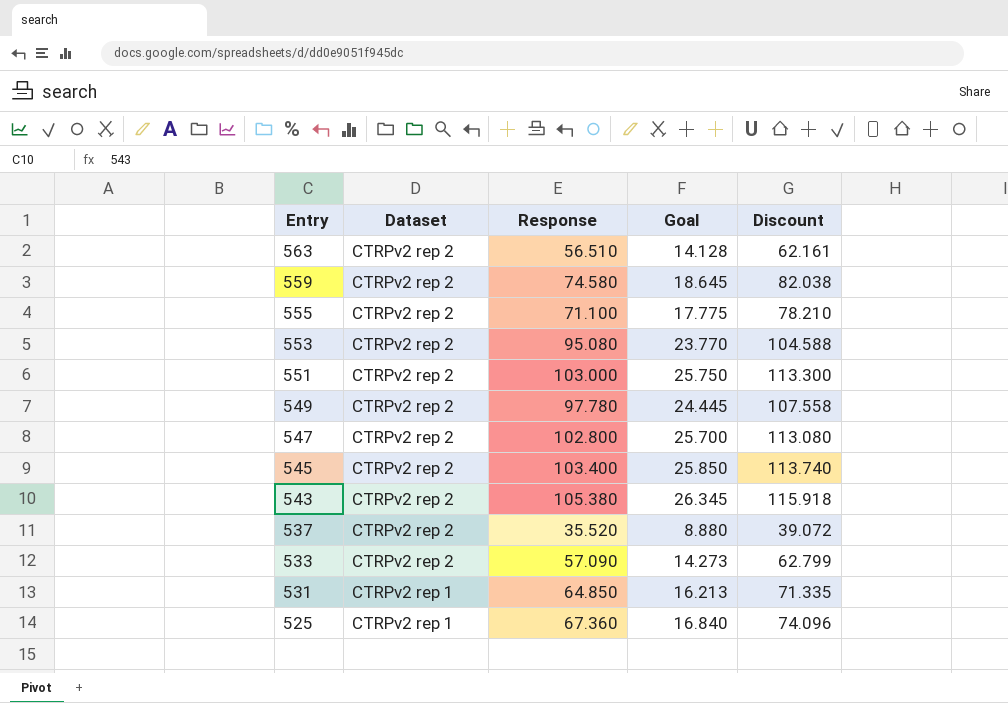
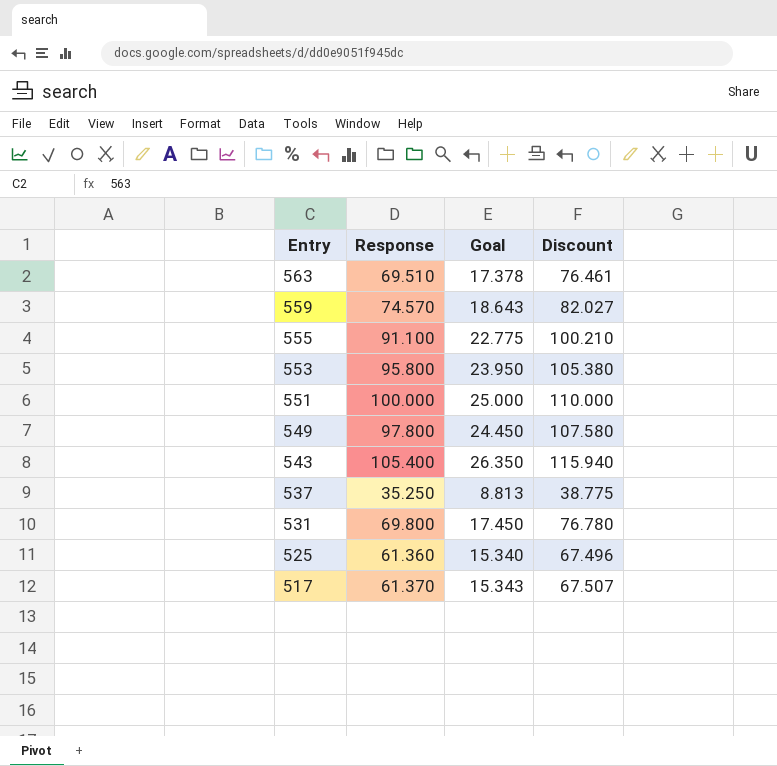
column Dataset | position: 2 -> none
row 547: CTRPv2 rep 2 | 102.800 | 25.700 | 113.080 -> none
row 545: CTRPv2 rep 2 | 103.400 | 25.850 | 113.740 -> none
row 533: CTRPv2 rep 2 | 57.090 | 14.273 | 62.799 -> none
563 | Response: 56.510 -> 69.510
563 | Goal: 14.128 -> 17.378
563 | Discount: 62.161 -> 76.461
559 | Response: 74.580 -> 74.570
559 | Goal: 18.645 -> 18.643
559 | Discount: 82.038 -> 82.027
555 | Response: 71.100 -> 91.100
555 | Goal: 17.775 -> 22.775
555 | Discount: 78.210 -> 100.210
553 | Response: 95.080 -> 95.800
553 | Goal: 23.770 -> 23.950
553 | Discount: 104.588 -> 105.380
551 | Response: 103.000 -> 100.000
551 | Goal: 25.750 -> 25.000
551 | Discount: 113.300 -> 110.000
549 | Response: 97.780 -> 97.800
549 | Goal: 24.445 -> 24.450
549 | Discount: 107.558 -> 107.580
543 | Response: 105.380 -> 105.400
543 | Goal: 26.345 -> 26.350
543 | Discount: 115.918 -> 115.940
537 | Response: 35.520 -> 35.250
537 | Goal: 8.880 -> 8.813
537 | Discount: 39.072 -> 38.775
531 | Response: 64.850 -> 69.800
531 | Goal: 16.213 -> 17.450
531 | Discount: 71.335 -> 76.780
525 | Response: 67.360 -> 61.360
525 | Goal: 16.840 -> 15.340
525 | Discount: 74.096 -> 67.496
row 517: none -> 61.370 | 15.343 | 67.507

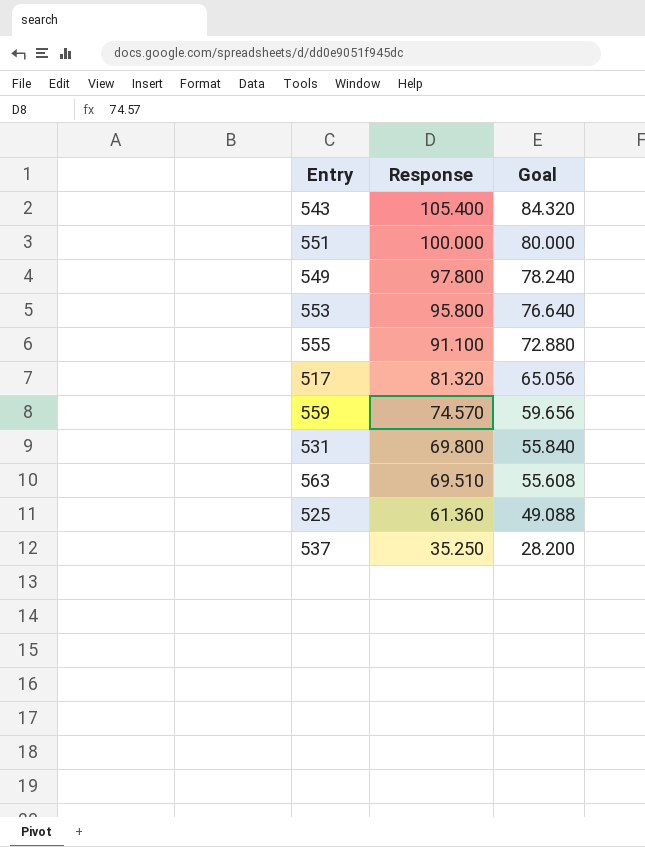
row order: Entry descending -> Response descending
column Discount | formula: [Response] * 1.1 -> none
column Goal | formula: [Response] * 0.25 -> [Response] * 0.8
517 | Response: 61.370 -> 81.320

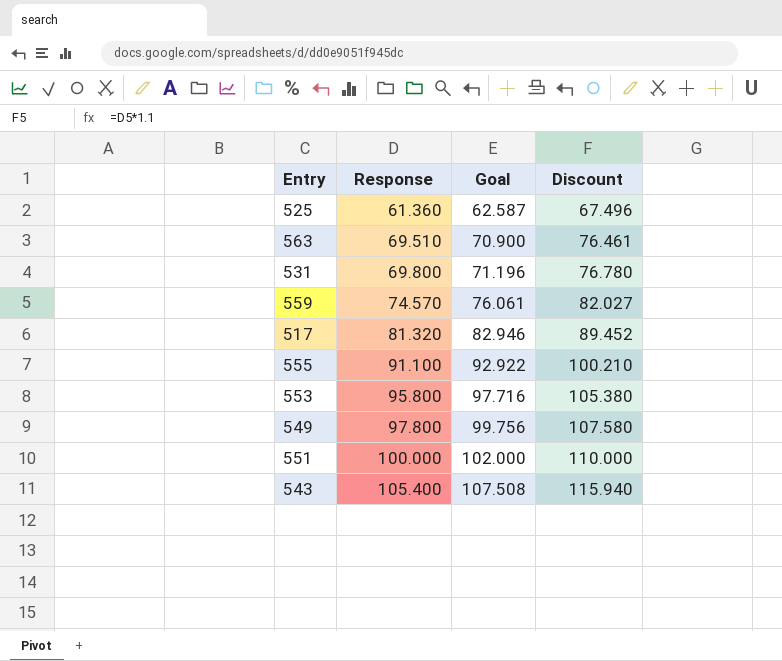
row order: Response descending -> Response ascending
column Goal | formula: [Response] * 0.8 -> [Response] * 1.02
column Discount | formula: none -> [Response] * 1.1
row 537: 35.250 | 28.200 -> none

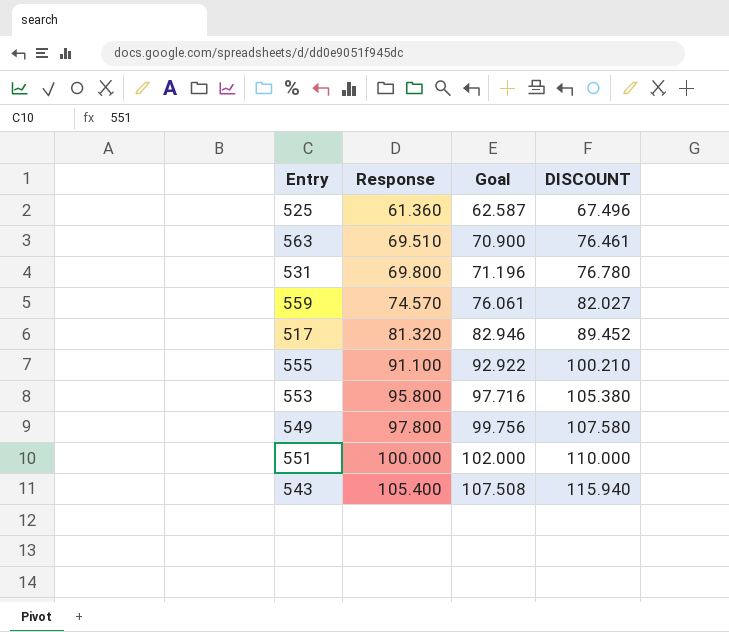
column name: Discount -> DISCOUNT

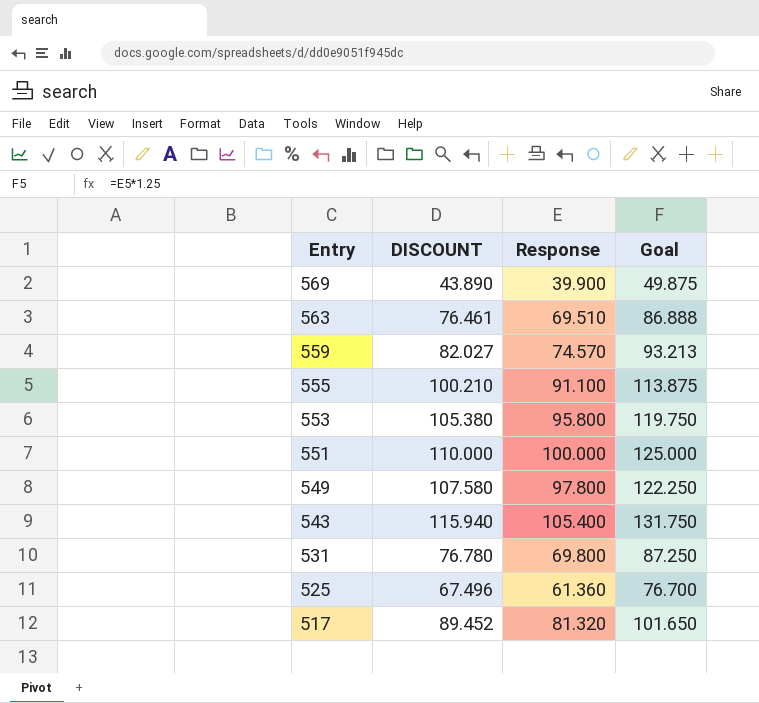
row order: Response ascending -> Entry descending
column DISCOUNT | position: 4 -> 2
column Goal | formula: [Response] * 1.02 -> [Response] * 1.25
row 569: none -> 43.890 | 39.900 | 49.875

